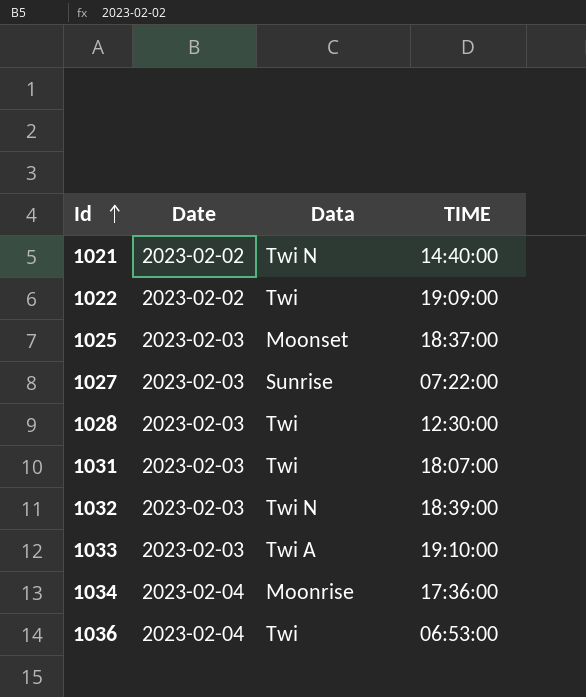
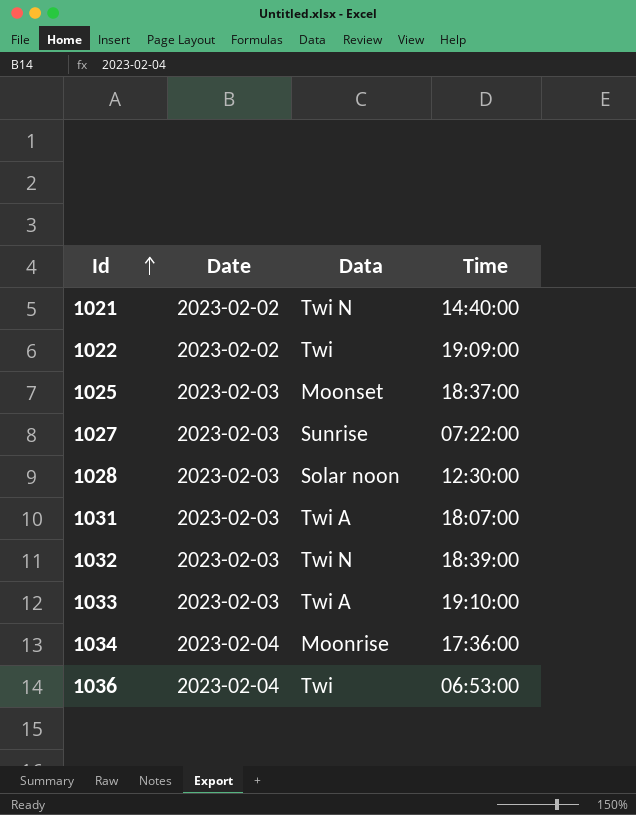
column name: TIME -> Time
1028 | Data: Twi -> Solar noon
1031 | Data: Twi -> Twi A

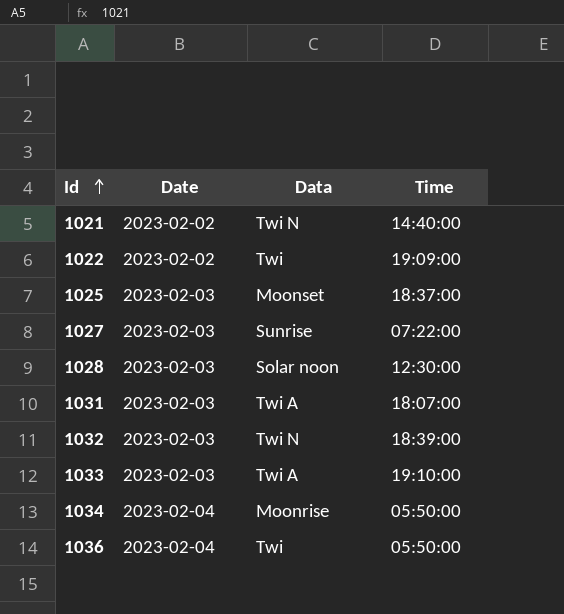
1034 | Time: 17:36:00 -> 05:50:00
1036 | Time: 06:53:00 -> 05:50:00

